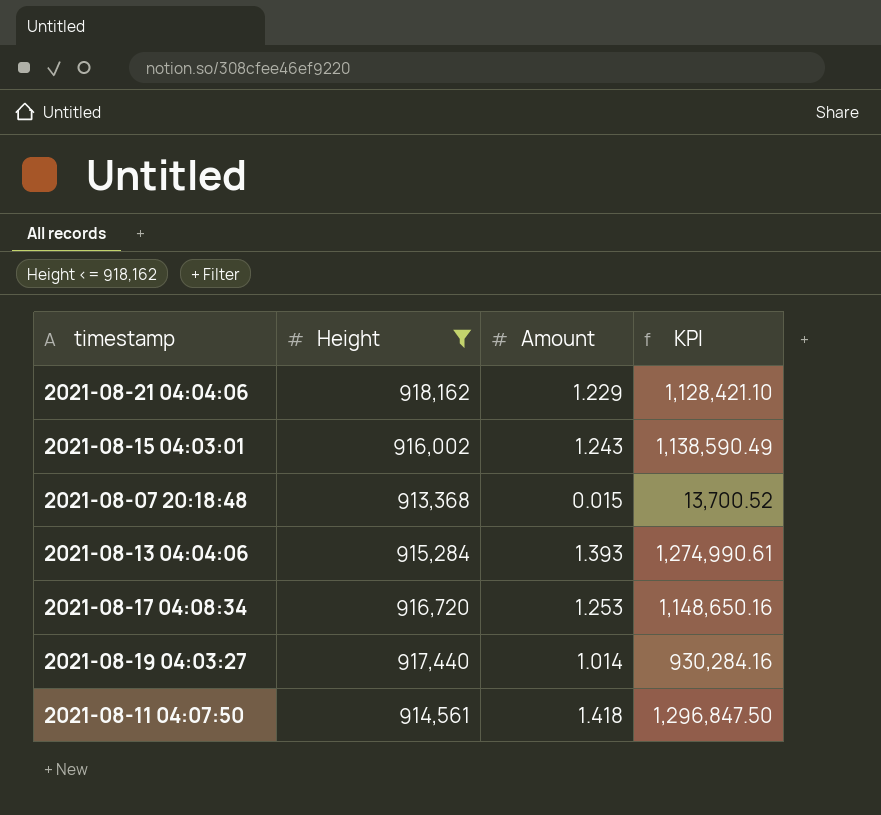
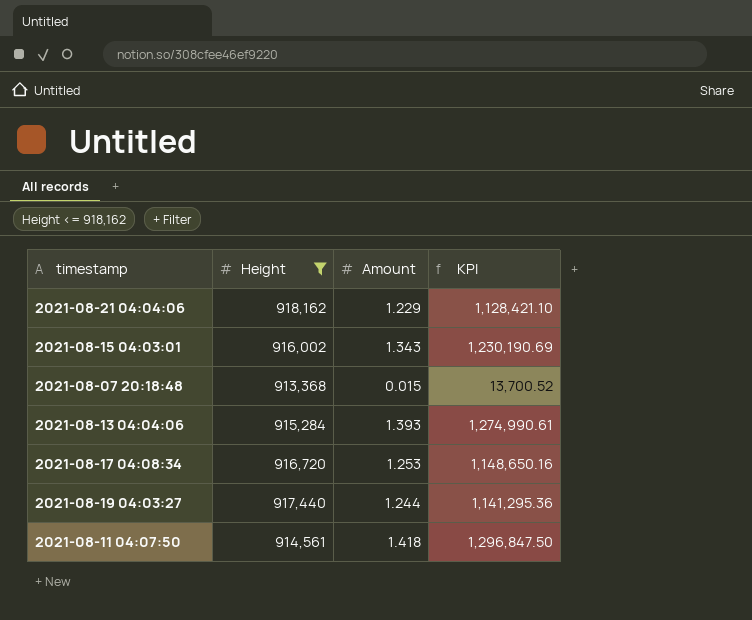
2021-08-15 04:03:01 | Amount: 1.243 -> 1.343
2021-08-15 04:03:01 | KPI: 1,138,590.49 -> 1,230,190.69
2021-08-19 04:03:27 | Amount: 1.014 -> 1.244
2021-08-19 04:03:27 | KPI: 930,284.16 -> 1,141,295.36

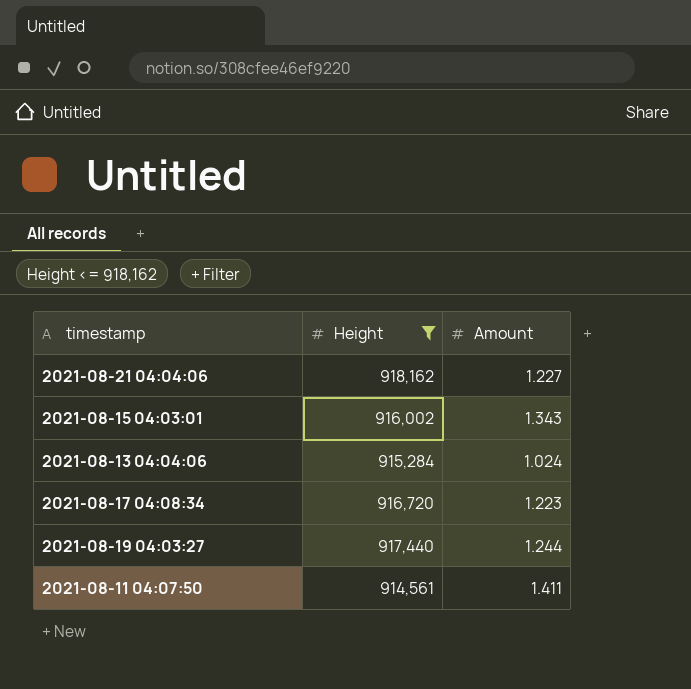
column KPI | formula: [Height] * [Amount] -> none
row 2021-08-07 20:18:48: 913,368 | 0.015 | 13,700.52 -> none
2021-08-21 04:04:06 | Amount: 1.229 -> 1.227
2021-08-13 04:04:06 | Amount: 1.393 -> 1.024
2021-08-17 04:08:34 | Amount: 1.253 -> 1.223
2021-08-11 04:07:50 | Amount: 1.418 -> 1.411

